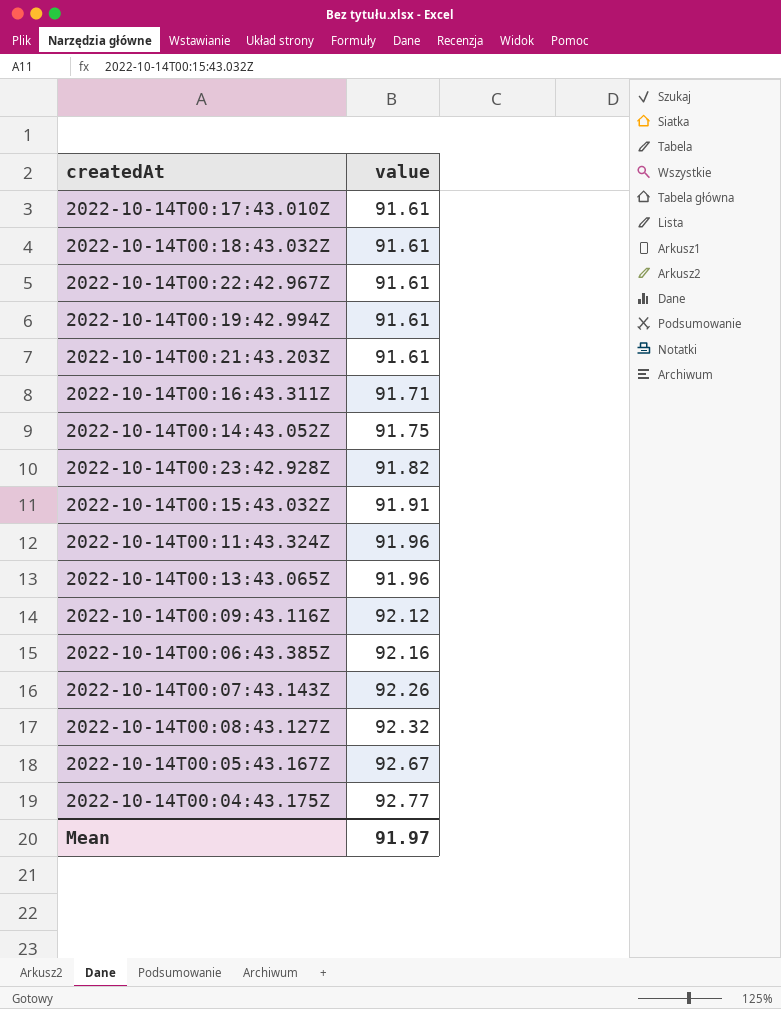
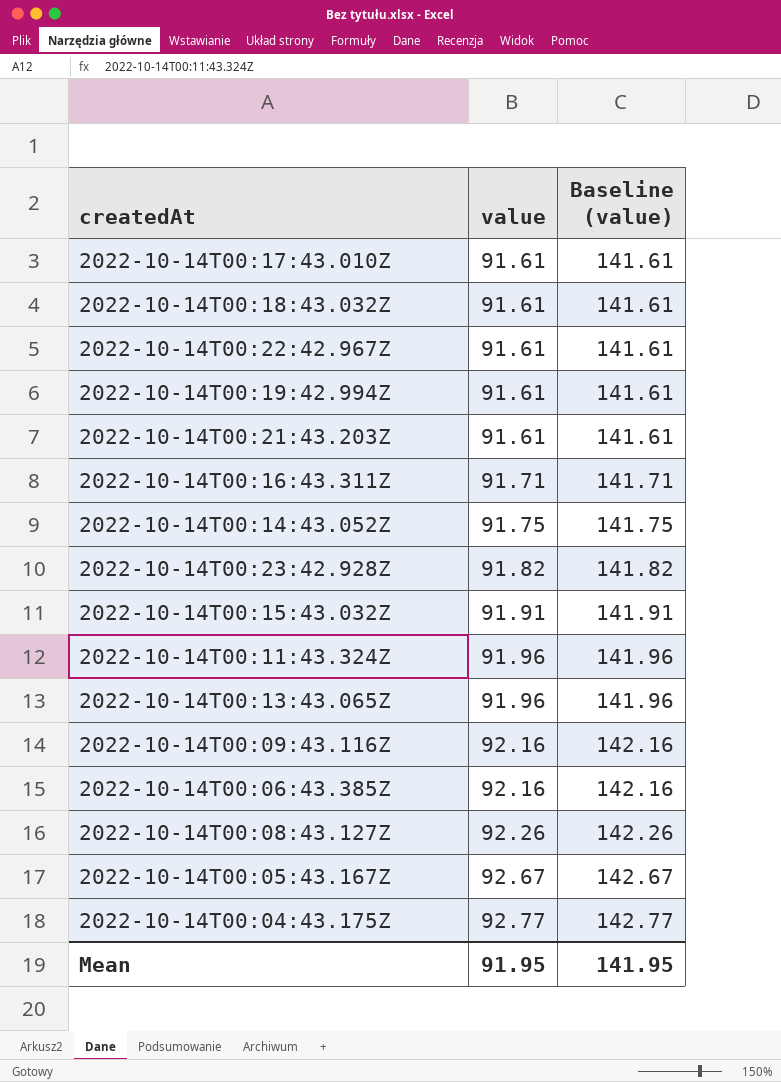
column Baseline (value) | formula: none -> [value] + 50
row 2022-10-14T00:07:43.143Z: 92.26 -> none
2022-10-14T00:09:43.116Z | value: 92.12 -> 92.16
2022-10-14T00:08:43.127Z | value: 92.32 -> 92.26
Mean | value: 91.97 -> 91.95

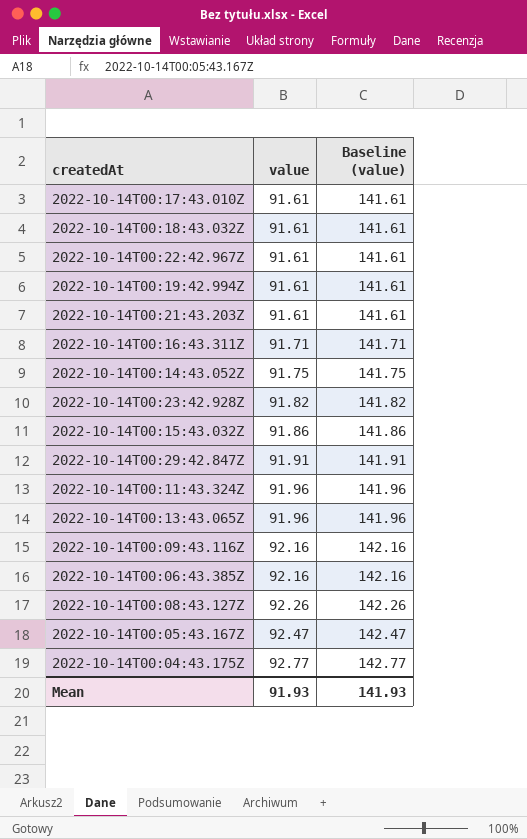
2022-10-14T00:15:43.032Z | value: 91.91 -> 91.86
2022-10-14T00:15:43.032Z | Baseline (value): 141.91 -> 141.86
row 2022-10-14T00:29:42.847Z: none -> 91.91 | 141.91
2022-10-14T00:05:43.167Z | value: 92.67 -> 92.47
2022-10-14T00:05:43.167Z | Baseline (value): 142.67 -> 142.47
Mean | value: 91.95 -> 91.93
Mean | Baseline (value): 141.95 -> 141.93

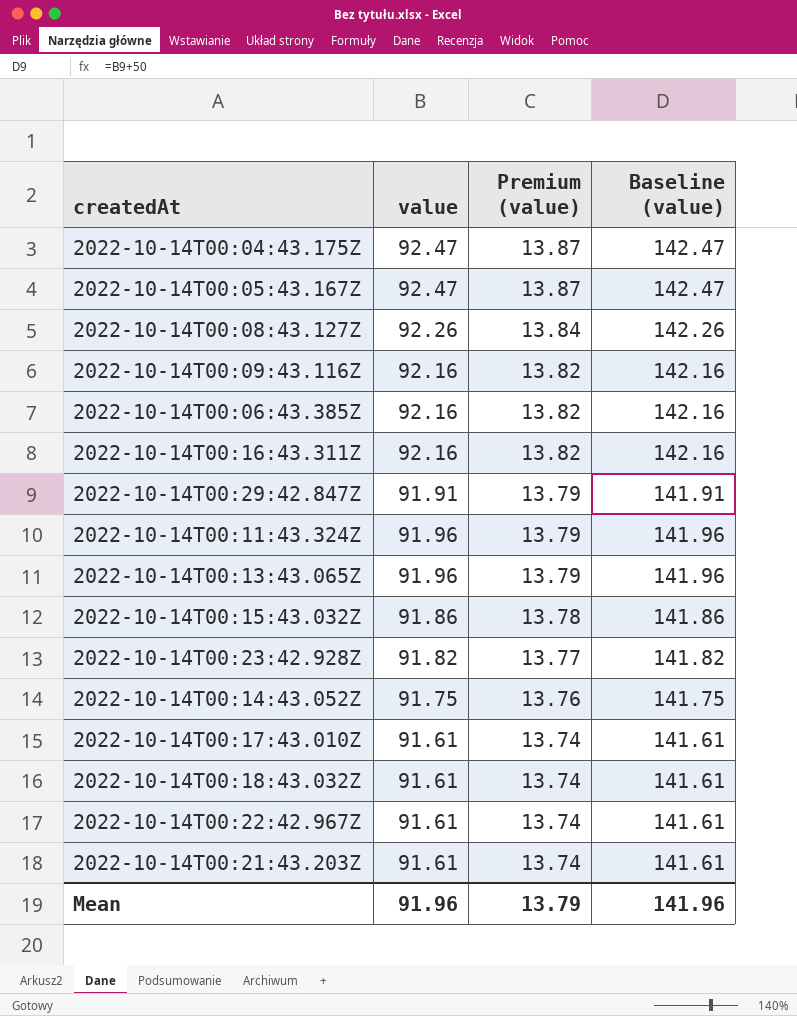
row order: value ascending -> Premium (value) descending
column Premium (value) | formula: none -> [value] * 0.15
row 2022-10-14T00:19:42.994Z: 91.61 | 141.61 -> none
2022-10-14T00:04:43.175Z | value: 92.77 -> 92.47
2022-10-14T00:04:43.175Z | Baseline (value): 142.77 -> 142.47
2022-10-14T00:16:43.311Z | value: 91.71 -> 92.16
2022-10-14T00:16:43.311Z | Baseline (value): 141.71 -> 142.16
Mean | value: 91.93 -> 91.96
Mean | Baseline (value): 141.93 -> 141.96

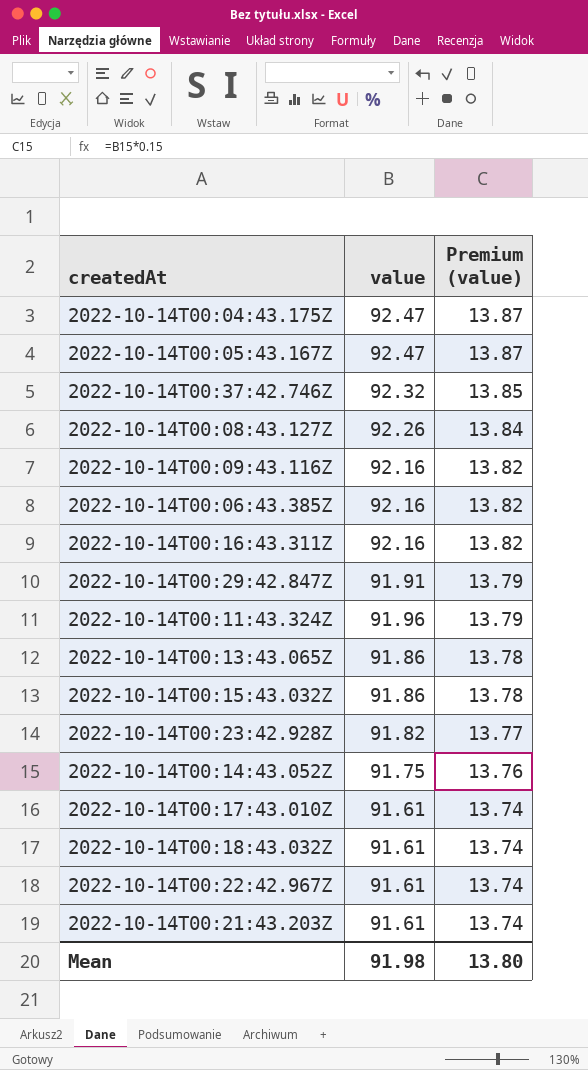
column Baseline (value) | formula: [value] + 50 -> none
row 2022-10-14T00:37:42.746Z: none -> 92.32 | 13.85
2022-10-14T00:13:43.065Z | value: 91.96 -> 91.86
2022-10-14T00:13:43.065Z | Premium (value): 13.79 -> 13.78
Mean | value: 91.96 -> 91.98
Mean | Premium (value): 13.79 -> 13.80

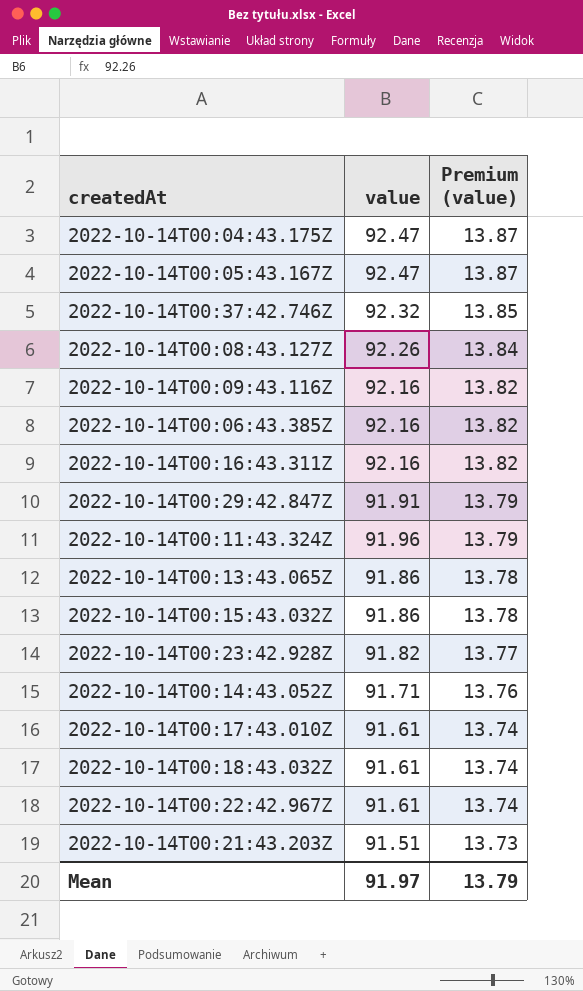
2022-10-14T00:14:43.052Z | value: 91.75 -> 91.71
2022-10-14T00:21:43.203Z | value: 91.61 -> 91.51
2022-10-14T00:21:43.203Z | Premium (value): 13.74 -> 13.73
Mean | value: 91.98 -> 91.97
Mean | Premium (value): 13.80 -> 13.79

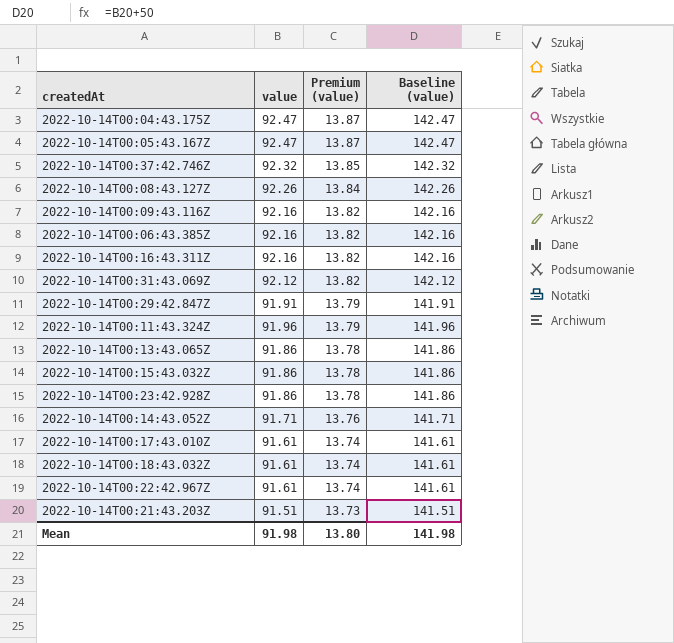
column Baseline (value) | formula: none -> [value] + 50
row 2022-10-14T00:31:43.069Z: none -> 92.12 | 13.82 | 142.12
2022-10-14T00:23:42.928Z | value: 91.82 -> 91.86
2022-10-14T00:23:42.928Z | Premium (value): 13.77 -> 13.78
Mean | value: 91.97 -> 91.98
Mean | Premium (value): 13.79 -> 13.80

